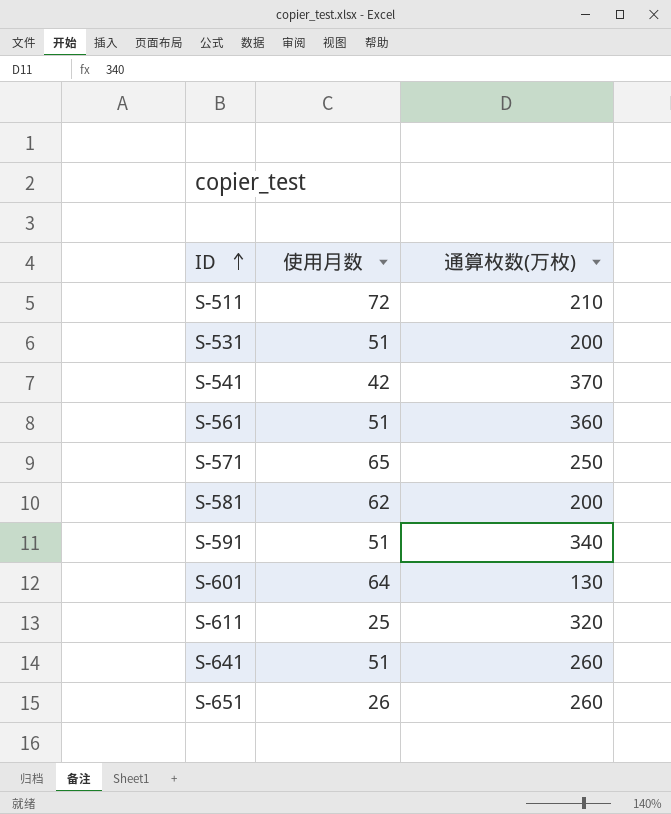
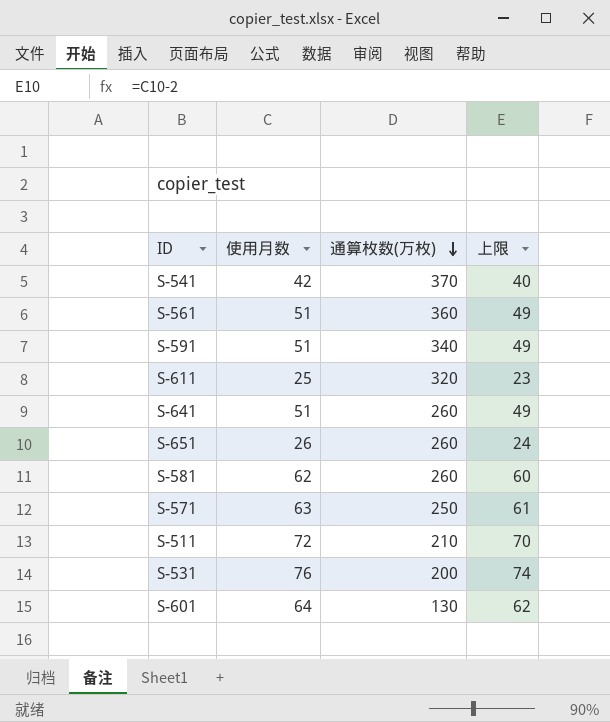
row order: ID ascending -> 通算枚数(万枚) descending
column 上限 | formula: none -> [使用月数] - 2
S-581 | 通算枚数(万枚): 200 -> 260
S-571 | 使用月数: 65 -> 63
S-531 | 使用月数: 51 -> 76

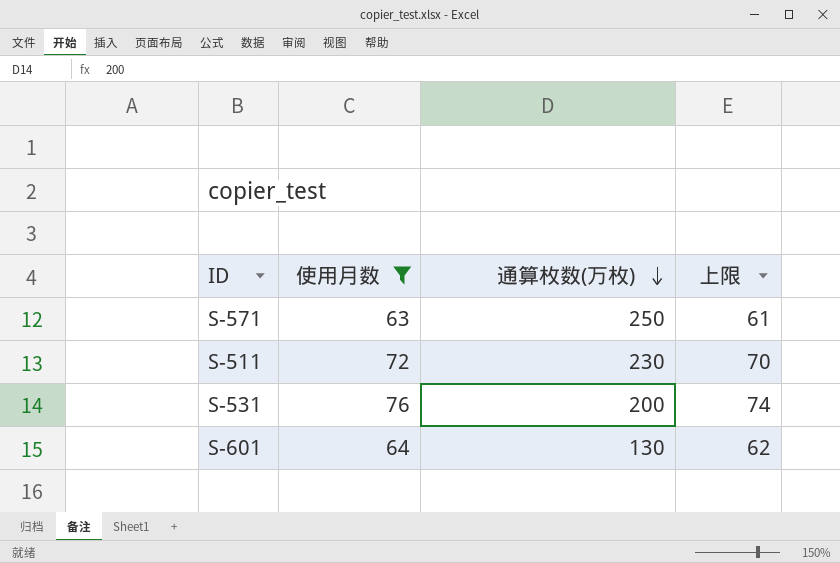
filter: none -> 使用月数 >= 63
S-511 | 通算枚数(万枚): 210 -> 230

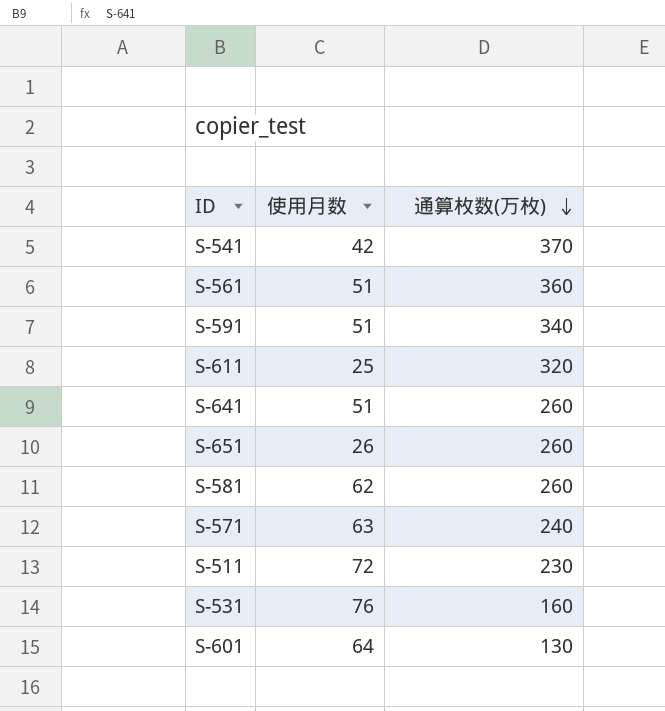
filter: 使用月数 >= 63 -> none
column 上限 | formula: [使用月数] - 2 -> none
S-571 | 通算枚数(万枚): 250 -> 240
S-531 | 通算枚数(万枚): 200 -> 160

